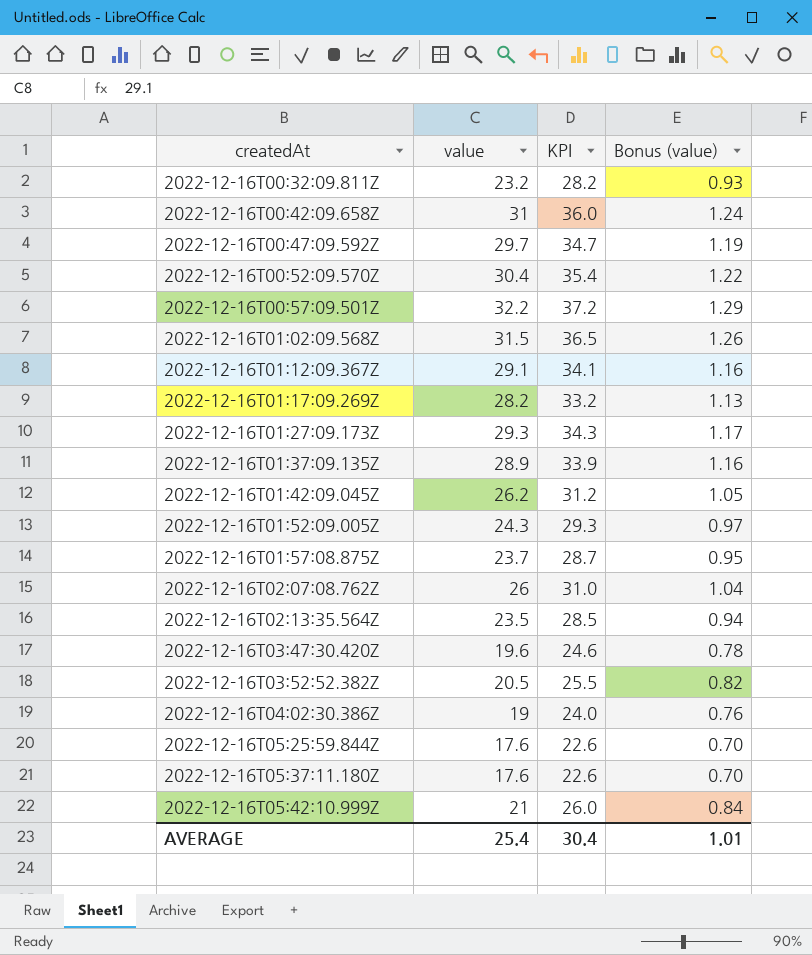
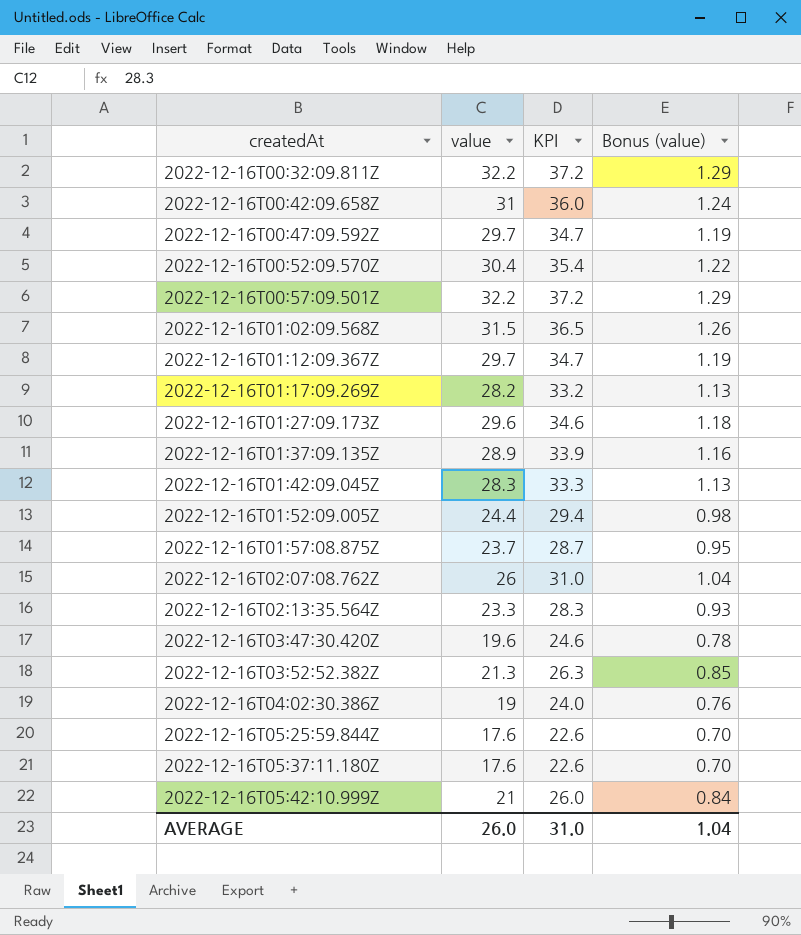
2022-12-16T00:32:09.811Z | value: 23.2 -> 32.2
2022-12-16T00:32:09.811Z | KPI: 28.2 -> 37.2
2022-12-16T00:32:09.811Z | Bonus (value): 0.93 -> 1.29
2022-12-16T01:12:09.367Z | value: 29.1 -> 29.7
2022-12-16T01:12:09.367Z | KPI: 34.1 -> 34.7
2022-12-16T01:12:09.367Z | Bonus (value): 1.16 -> 1.19
2022-12-16T01:27:09.173Z | value: 29.3 -> 29.6
2022-12-16T01:27:09.173Z | KPI: 34.3 -> 34.6
2022-12-16T01:27:09.173Z | Bonus (value): 1.17 -> 1.18
2022-12-16T01:42:09.045Z | value: 26.2 -> 28.3
2022-12-16T01:42:09.045Z | KPI: 31.2 -> 33.3
2022-12-16T01:42:09.045Z | Bonus (value): 1.05 -> 1.13
2022-12-16T01:52:09.005Z | value: 24.3 -> 24.4
2022-12-16T01:52:09.005Z | KPI: 29.3 -> 29.4
2022-12-16T01:52:09.005Z | Bonus (value): 0.97 -> 0.98
2022-12-16T02:13:35.564Z | value: 23.5 -> 23.3
2022-12-16T02:13:35.564Z | KPI: 28.5 -> 28.3
2022-12-16T02:13:35.564Z | Bonus (value): 0.94 -> 0.93
2022-12-16T03:52:52.382Z | value: 20.5 -> 21.3
2022-12-16T03:52:52.382Z | KPI: 25.5 -> 26.3
2022-12-16T03:52:52.382Z | Bonus (value): 0.82 -> 0.85
AVERAGE | value: 25.4 -> 26.0
AVERAGE | KPI: 30.4 -> 31.0
AVERAGE | Bonus (value): 1.01 -> 1.04

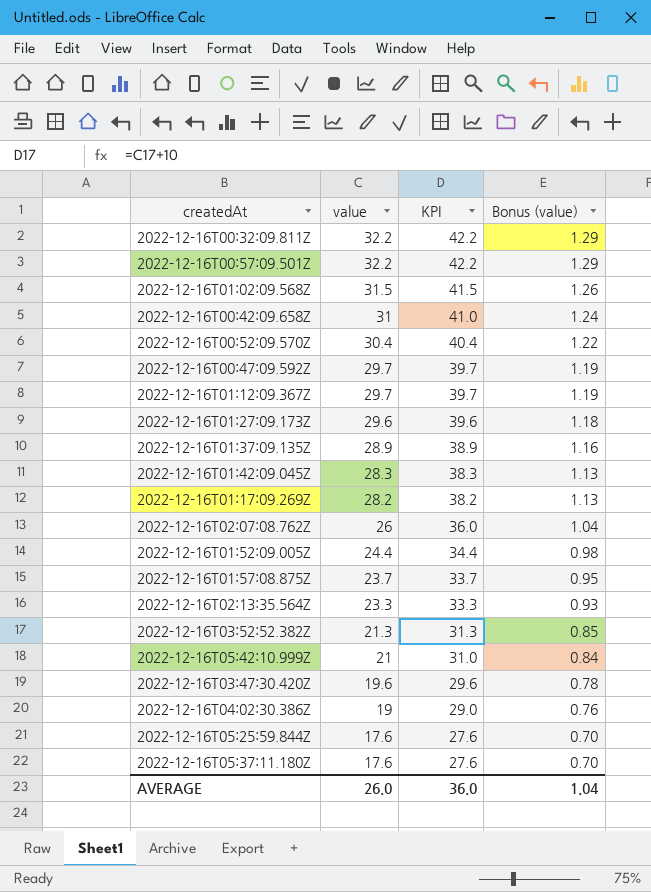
row order: createdAt ascending -> value descending
column KPI | formula: [value] + 5 -> [value] + 10
AVERAGE | KPI: 31.0 -> 36.0

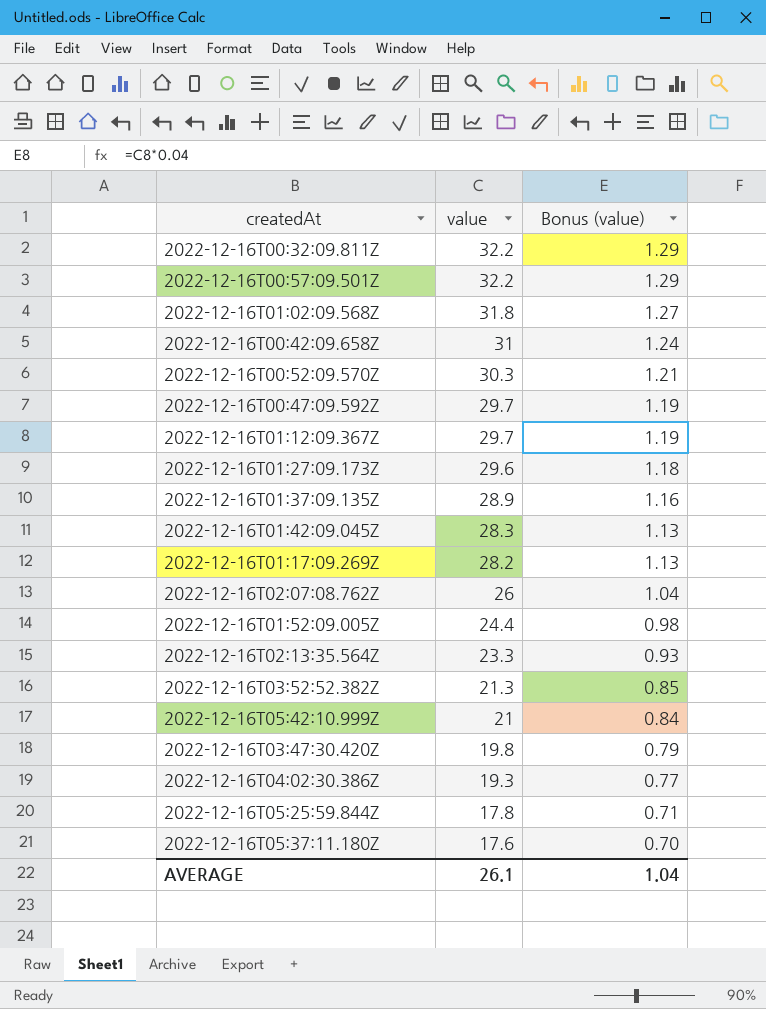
column KPI | formula: [value] + 10 -> none
row 2022-12-16T01:57:08.875Z: 23.7 | 33.7 | 0.95 -> none
2022-12-16T01:02:09.568Z | value: 31.5 -> 31.8
2022-12-16T01:02:09.568Z | Bonus (value): 1.26 -> 1.27
2022-12-16T00:52:09.570Z | value: 30.4 -> 30.3
2022-12-16T00:52:09.570Z | Bonus (value): 1.22 -> 1.21
2022-12-16T03:47:30.420Z | value: 19.6 -> 19.8
2022-12-16T03:47:30.420Z | Bonus (value): 0.78 -> 0.79
2022-12-16T04:02:30.386Z | value: 19 -> 19.3
2022-12-16T04:02:30.386Z | Bonus (value): 0.76 -> 0.77
2022-12-16T05:25:59.844Z | value: 17.6 -> 17.8
2022-12-16T05:25:59.844Z | Bonus (value): 0.70 -> 0.71
AVERAGE | value: 26.0 -> 26.1

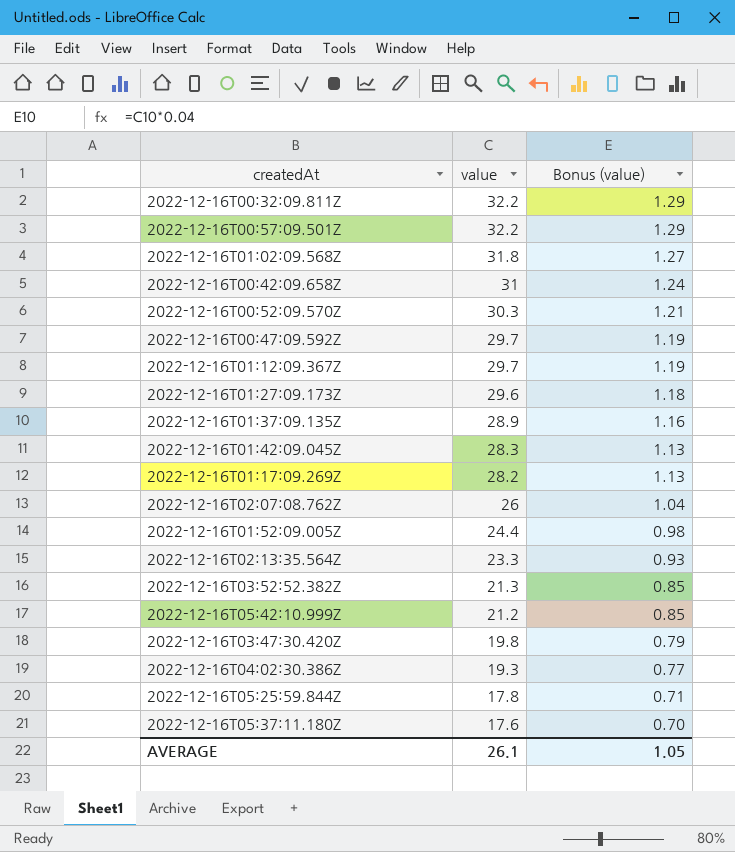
2022-12-16T05:42:10.999Z | value: 21 -> 21.2
2022-12-16T05:42:10.999Z | Bonus (value): 0.84 -> 0.85
AVERAGE | Bonus (value): 1.04 -> 1.05

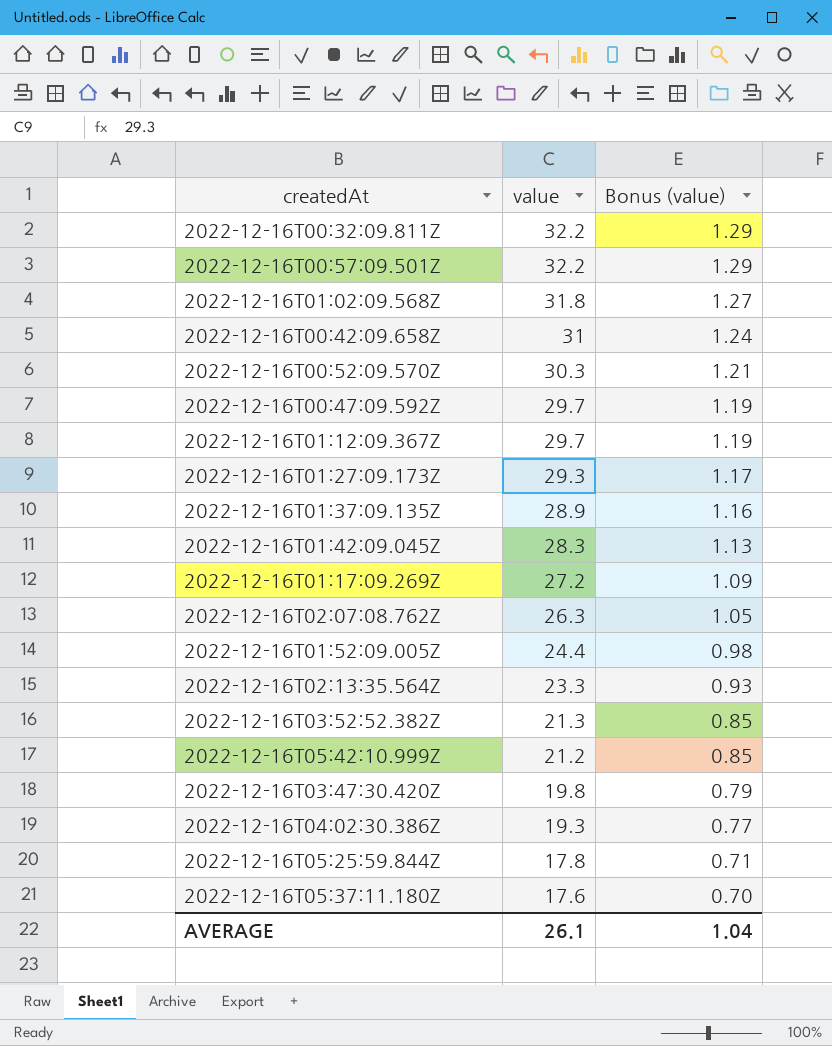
2022-12-16T01:27:09.173Z | value: 29.6 -> 29.3
2022-12-16T01:27:09.173Z | Bonus (value): 1.18 -> 1.17
2022-12-16T01:17:09.269Z | value: 28.2 -> 27.2
2022-12-16T01:17:09.269Z | Bonus (value): 1.13 -> 1.09
2022-12-16T02:07:08.762Z | value: 26 -> 26.3
2022-12-16T02:07:08.762Z | Bonus (value): 1.04 -> 1.05
AVERAGE | Bonus (value): 1.05 -> 1.04

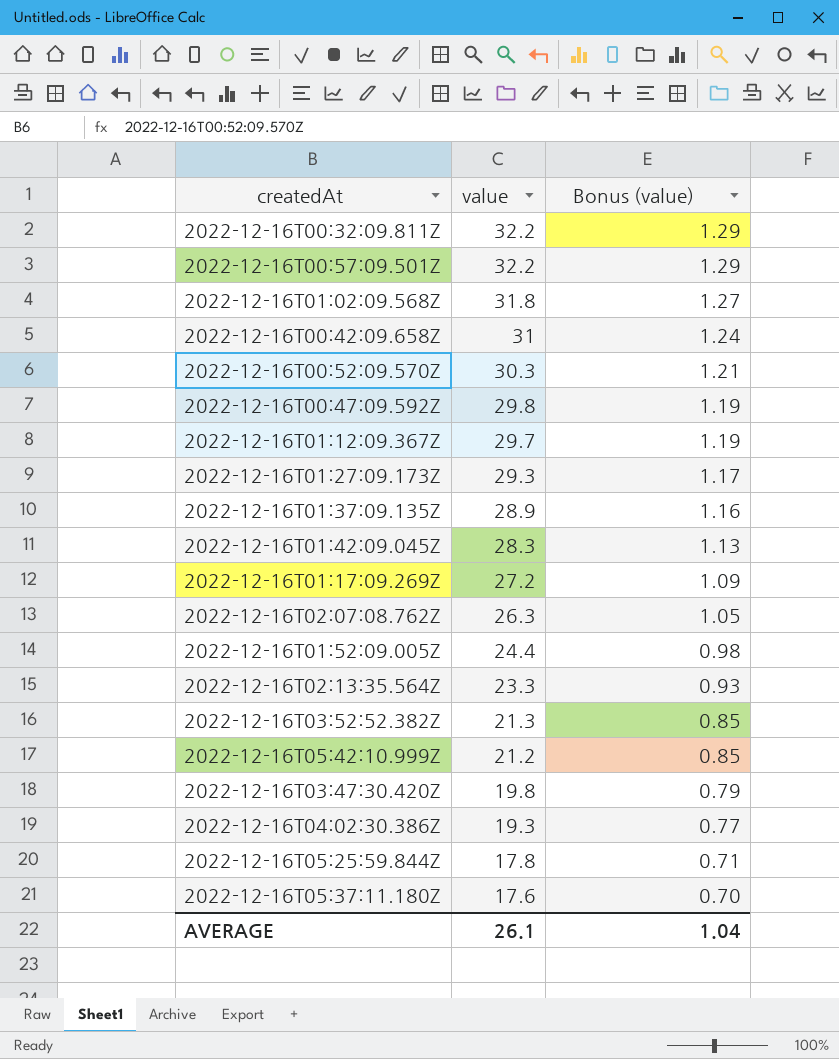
2022-12-16T00:47:09.592Z | value: 29.7 -> 29.8

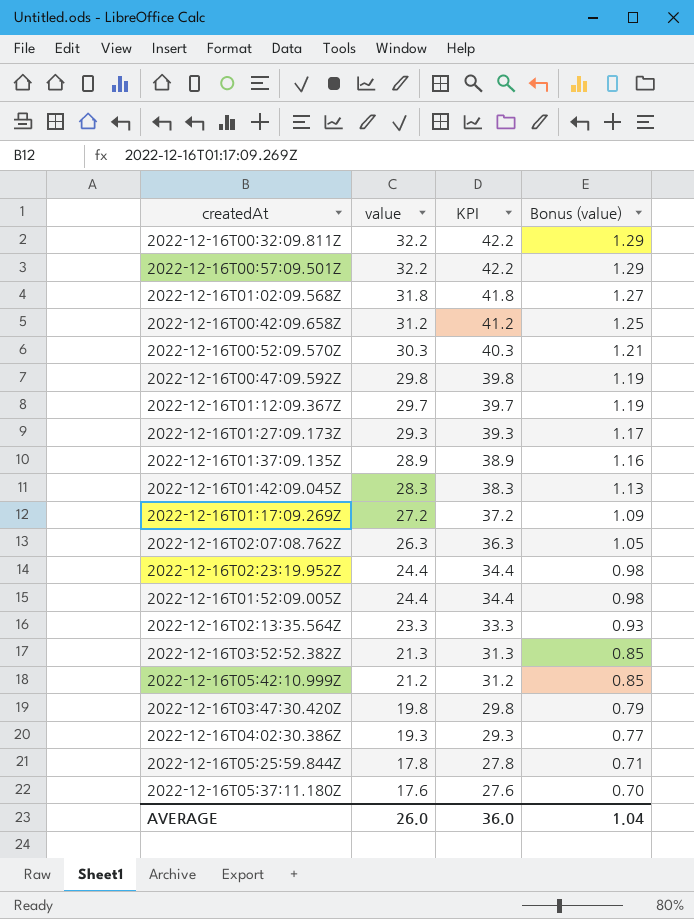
column KPI | formula: none -> [value] + 10
2022-12-16T00:42:09.658Z | value: 31 -> 31.2
2022-12-16T00:42:09.658Z | Bonus (value): 1.24 -> 1.25
row 2022-12-16T02:23:19.952Z: none -> 24.4 | 34.4 | 0.98
AVERAGE | value: 26.1 -> 26.0

